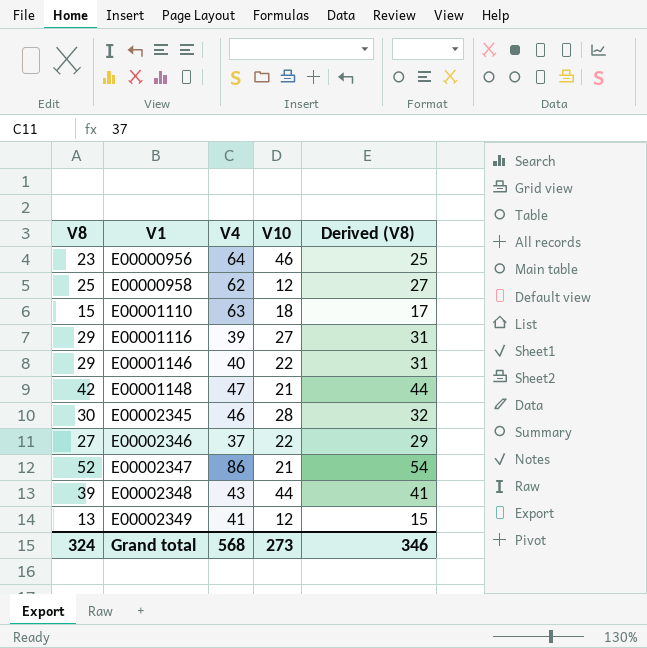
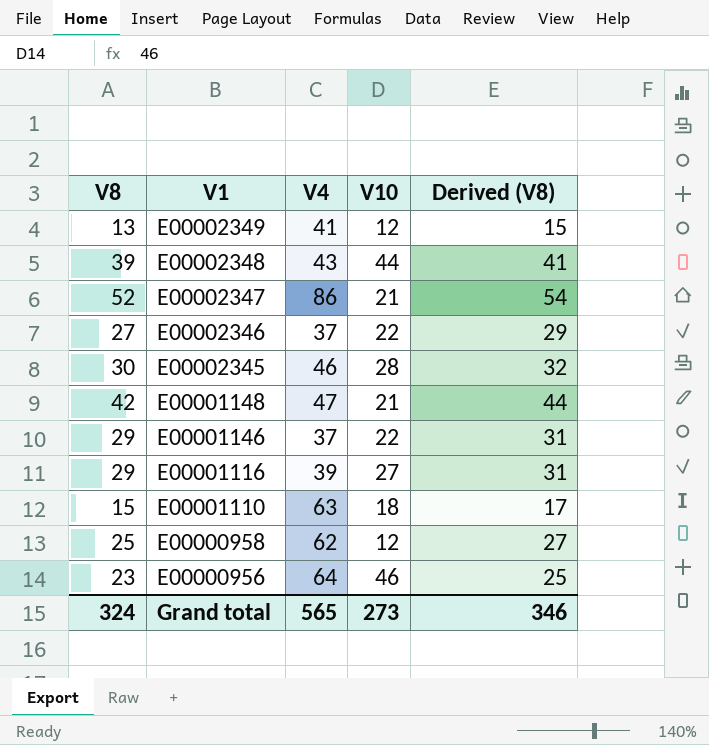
row order: V1 ascending -> V1 descending
E00001146 | V4: 40 -> 37
Grand total | V4: 568 -> 565

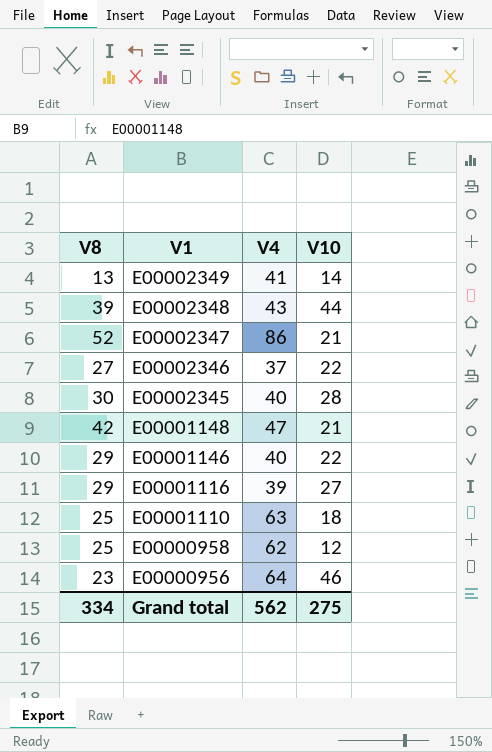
column Derived (V8) | formula: [V8] + 2 -> none
E00002349 | V10: 12 -> 14
E00002345 | V4: 46 -> 40
E00001146 | V4: 37 -> 40
E00001110 | V8: 15 -> 25
Grand total | V8: 324 -> 334
Grand total | V4: 565 -> 562
Grand total | V10: 273 -> 275

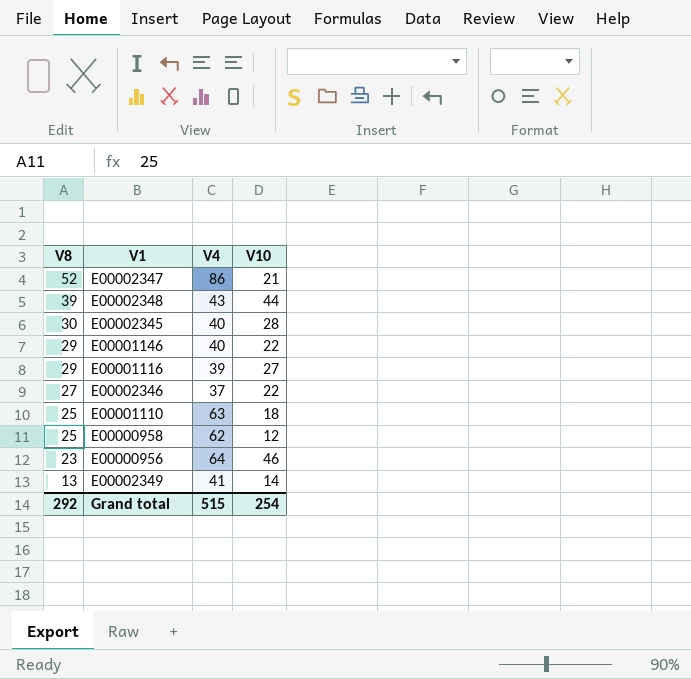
row order: V1 descending -> V8 descending
row E00001148: 42 | 47 | 21 -> none
Grand total | V8: 334 -> 292
Grand total | V4: 562 -> 515
Grand total | V10: 275 -> 254

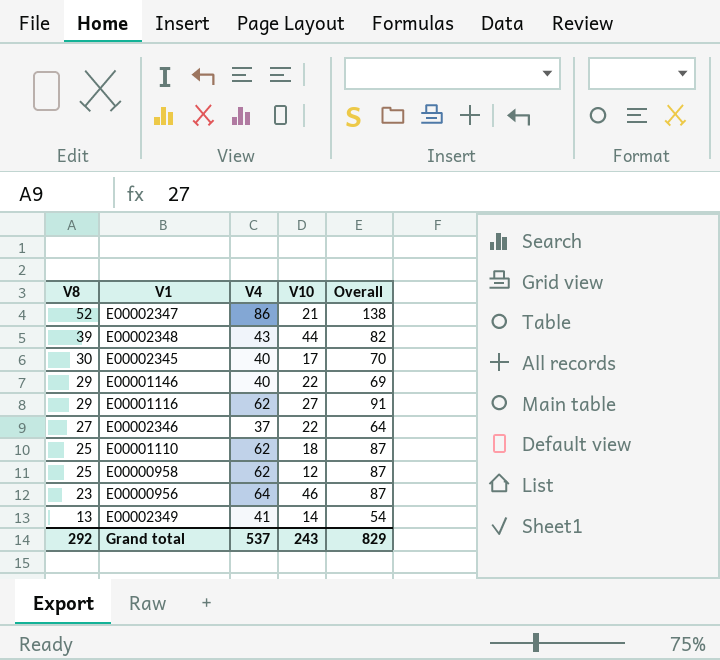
column Overall | formula: none -> [V8] + [V4]
E00002345 | V10: 28 -> 17
E00001116 | V4: 39 -> 62
E00001110 | V4: 63 -> 62
Grand total | V4: 515 -> 537
Grand total | V10: 254 -> 243

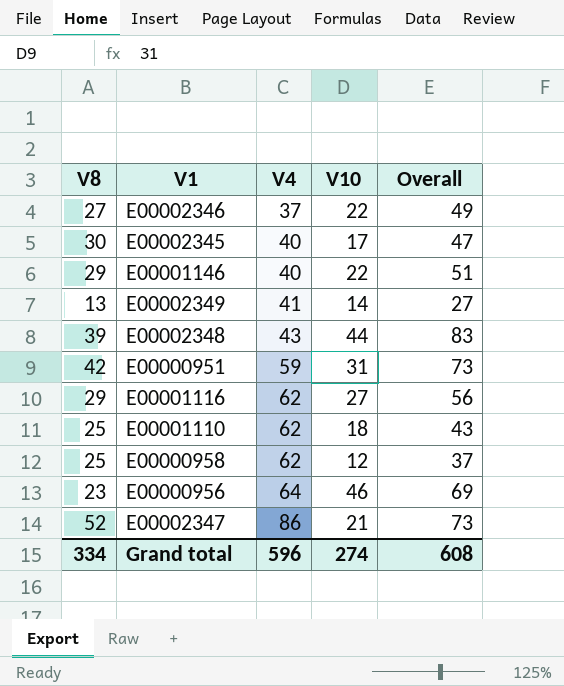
row order: V8 descending -> V4 ascending
column Overall | formula: [V8] + [V4] -> [V8] + [V10]
row E00000951: none -> 42 | 59 | 31 | 73
Grand total | V8: 292 -> 334
Grand total | V4: 537 -> 596
Grand total | V10: 243 -> 274
Grand total | Overall: 829 -> 608

